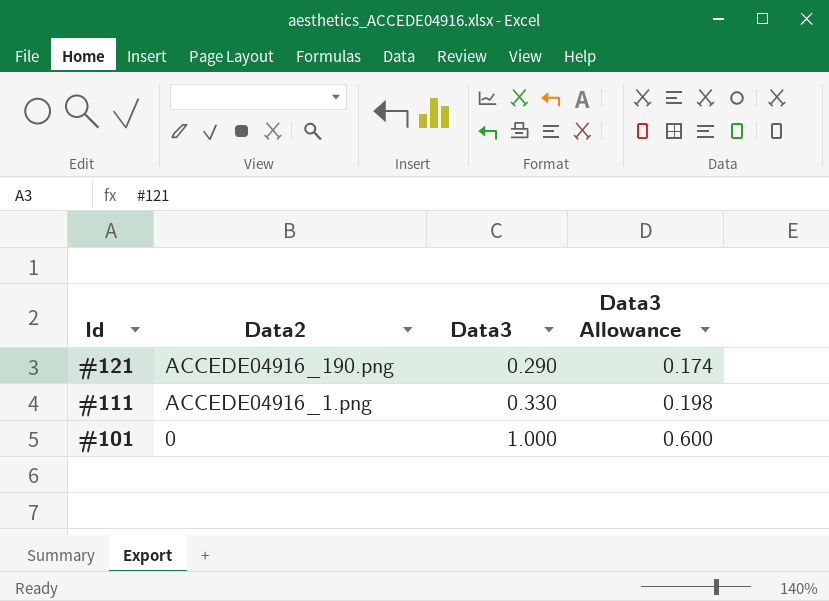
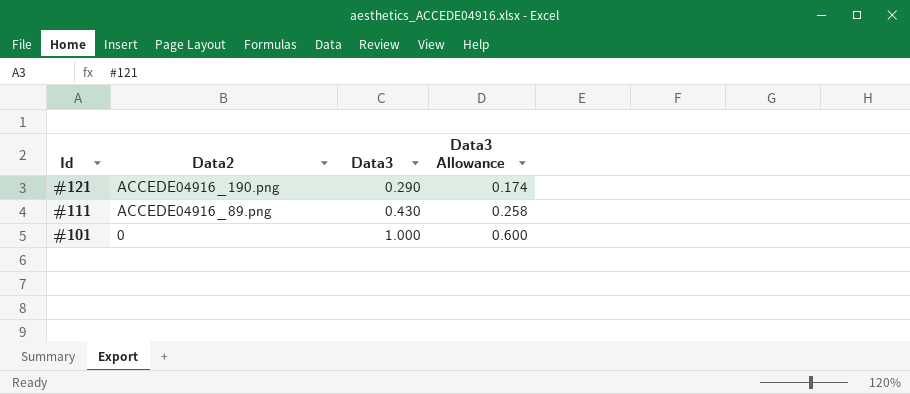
#111 | Data2: ACCEDE04916_1.png -> ACCEDE04916_89.png
#111 | Data3: 0.330 -> 0.430
#111 | Data3 Allowance: 0.198 -> 0.258

